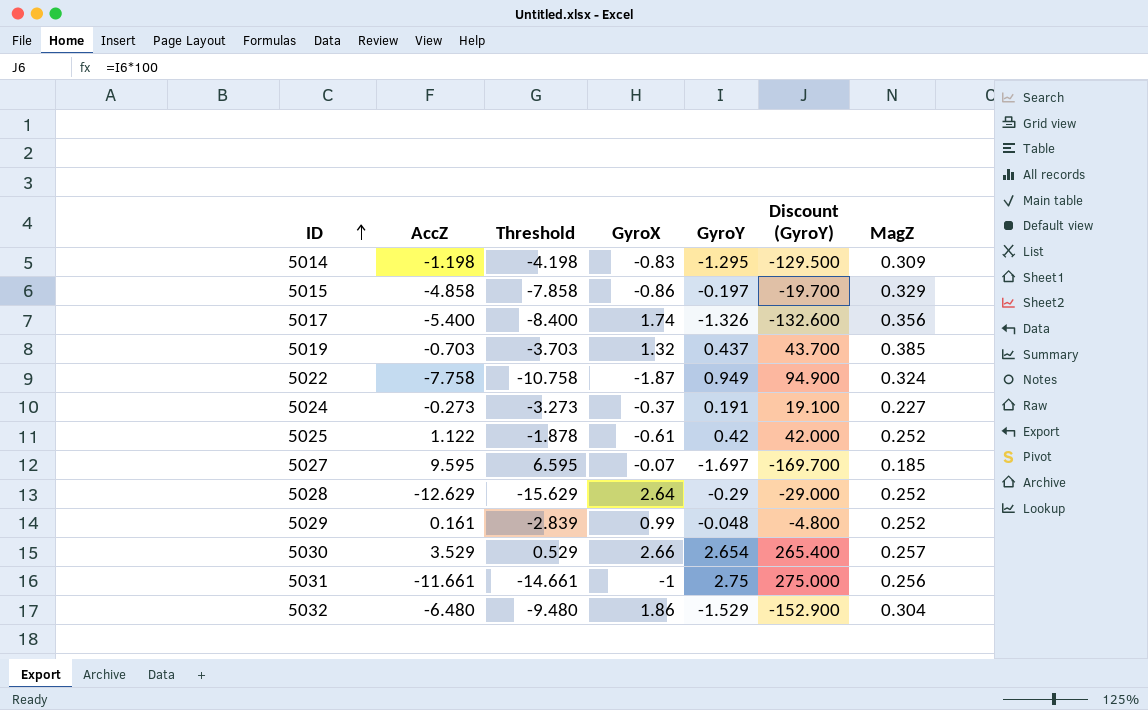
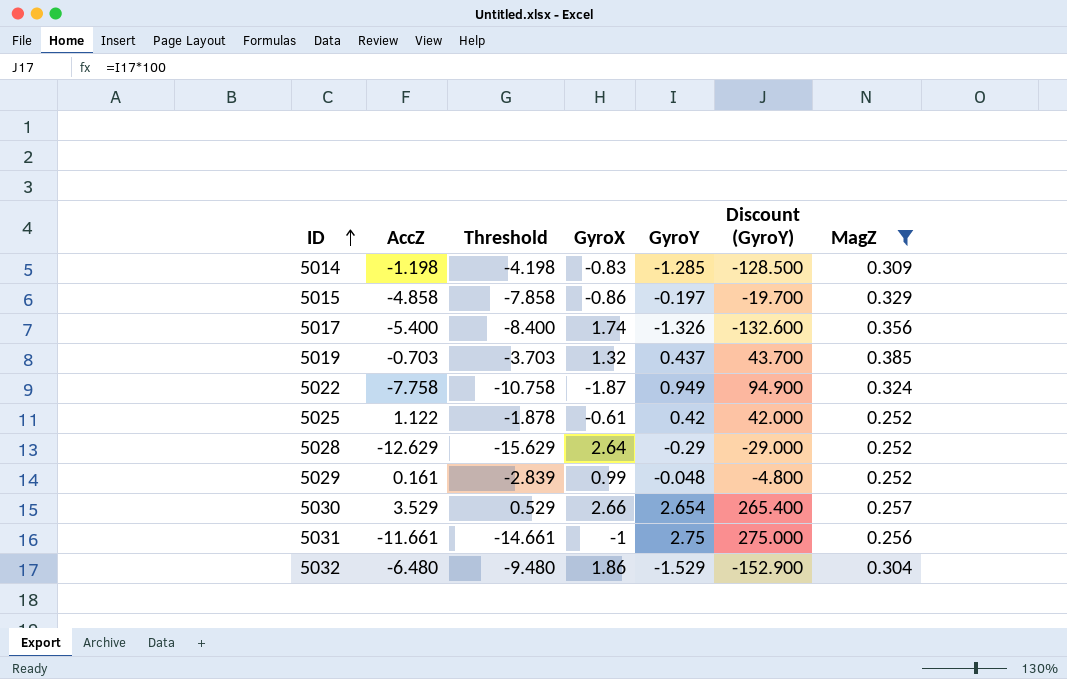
filter: none -> MagZ >= 0.252
5014 | GyroY: -1.295 -> -1.285
5014 | Discount (GyroY): -129.500 -> -128.500

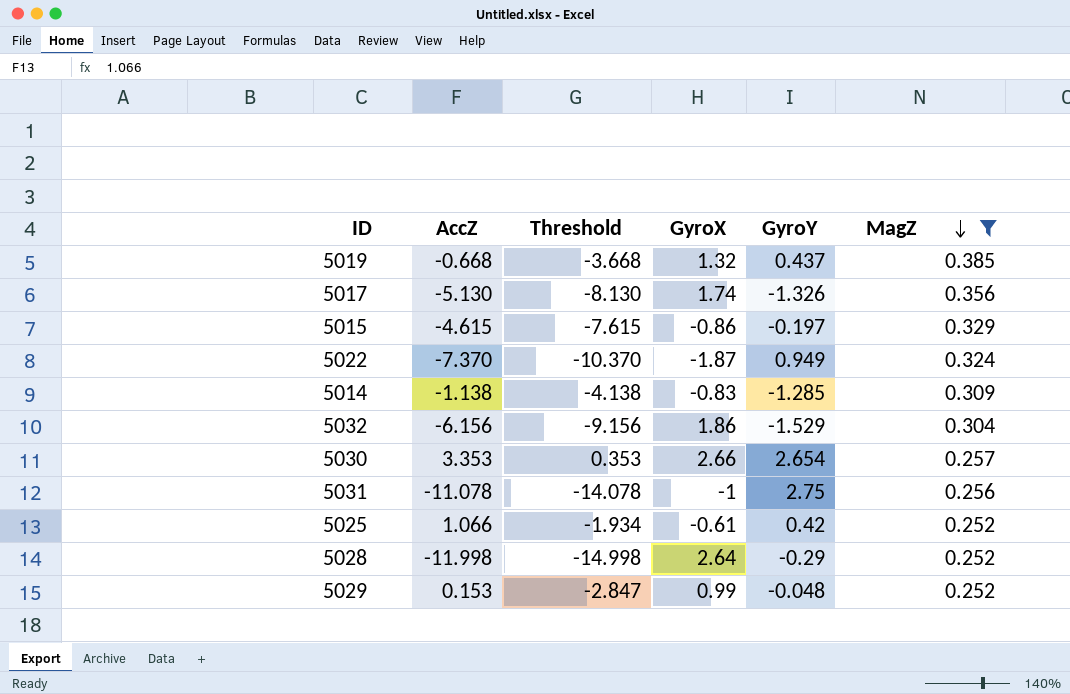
row order: ID ascending -> MagZ descending
column Discount (GyroY) | formula: [GyroY] * 100 -> none
5019 | AccZ: -0.703 -> -0.668
5019 | Threshold: -3.703 -> -3.668
5017 | AccZ: -5.400 -> -5.130
5017 | Threshold: -8.400 -> -8.130
5015 | AccZ: -4.858 -> -4.615
5015 | Threshold: -7.858 -> -7.615
5022 | AccZ: -7.758 -> -7.370
5022 | Threshold: -10.758 -> -10.370
5014 | AccZ: -1.198 -> -1.138
5014 | Threshold: -4.198 -> -4.138
5032 | AccZ: -6.480 -> -6.156
5032 | Threshold: -9.480 -> -9.156
5030 | AccZ: 3.529 -> 3.353
5030 | Threshold: 0.529 -> 0.353
5031 | AccZ: -11.661 -> -11.078
5031 | Threshold: -14.661 -> -14.078
5025 | AccZ: 1.122 -> 1.066
5025 | Threshold: -1.878 -> -1.934
5028 | AccZ: -12.629 -> -11.998
5028 | Threshold: -15.629 -> -14.998
5029 | AccZ: 0.161 -> 0.153
5029 | Threshold: -2.839 -> -2.847

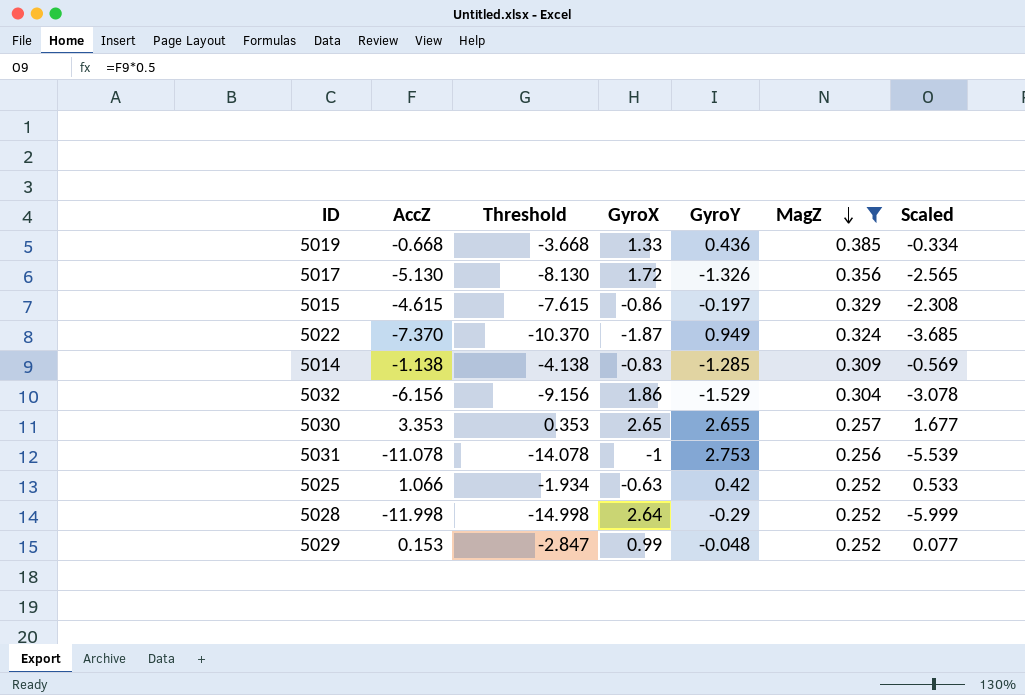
column Scaled | formula: none -> [AccZ] * 0.5
5019 | GyroX: 1.32 -> 1.33
5019 | GyroY: 0.437 -> 0.436
5017 | GyroX: 1.74 -> 1.72
5030 | GyroX: 2.66 -> 2.65
5030 | GyroY: 2.654 -> 2.655
5031 | GyroY: 2.75 -> 2.753
5025 | GyroX: -0.61 -> -0.63

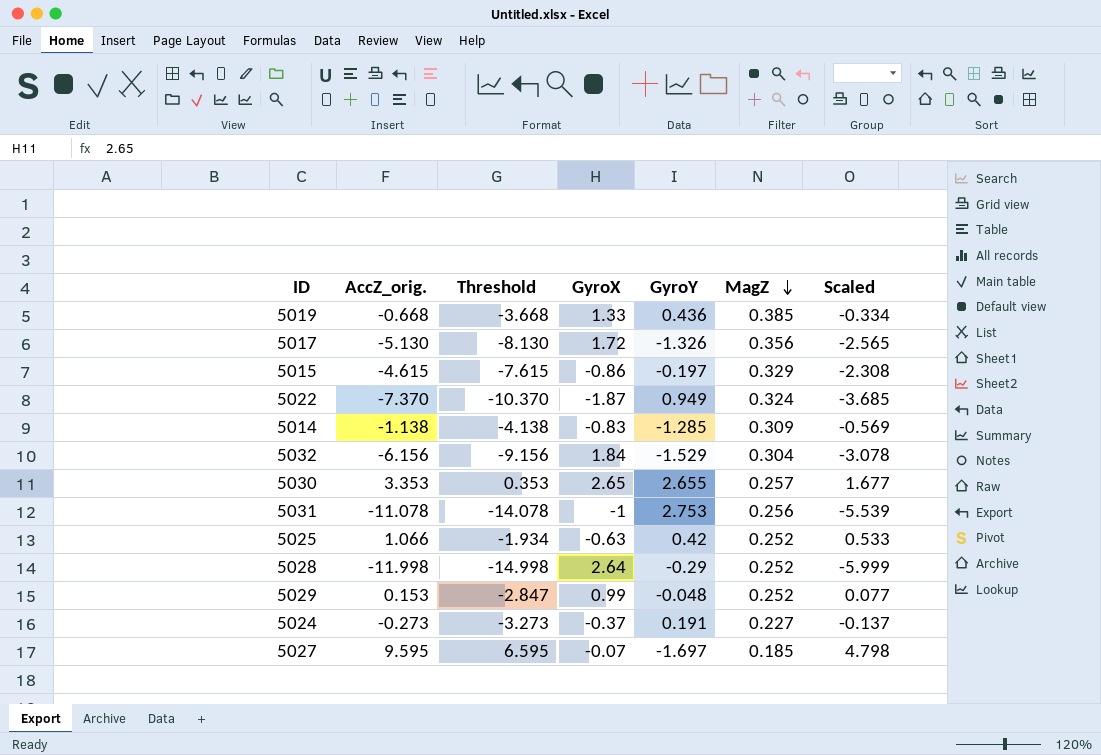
filter: MagZ >= 0.252 -> none
column name: AccZ -> AccZ_orig.
5032 | GyroX: 1.86 -> 1.84

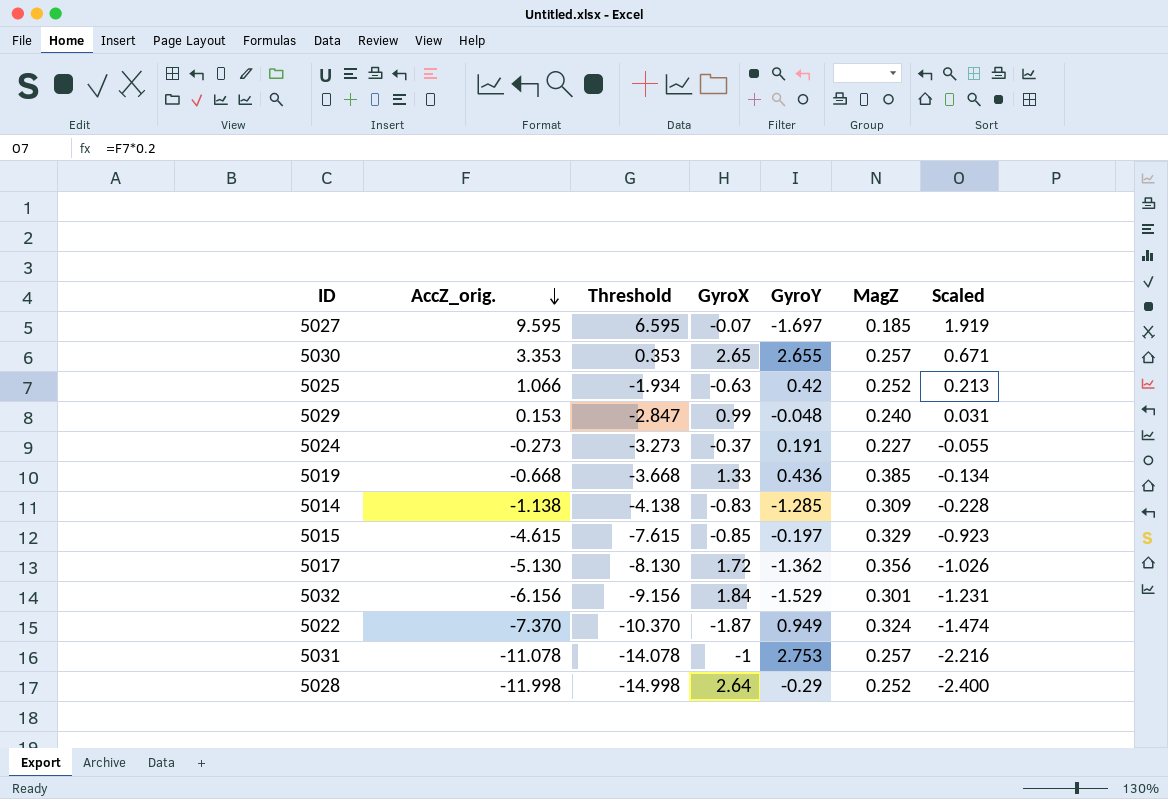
row order: MagZ descending -> AccZ_orig. descending
column Scaled | formula: [AccZ_orig.] * 0.5 -> [AccZ_orig.] * 0.2
5029 | MagZ: 0.252 -> 0.240
5015 | GyroX: -0.86 -> -0.85
5017 | GyroY: -1.326 -> -1.362
5032 | MagZ: 0.304 -> 0.301
5031 | MagZ: 0.256 -> 0.257

